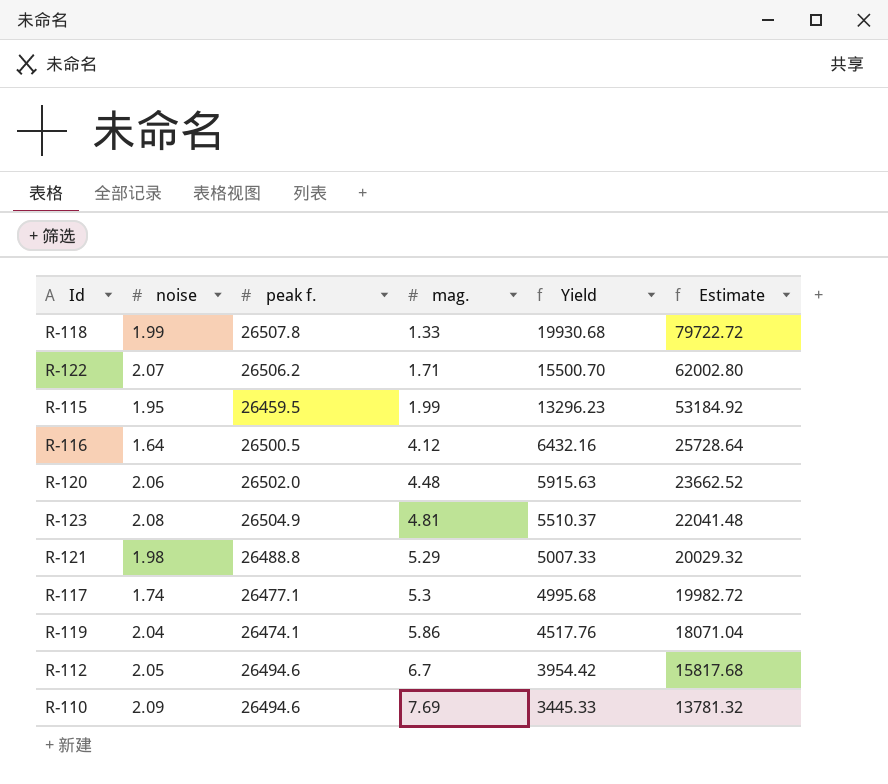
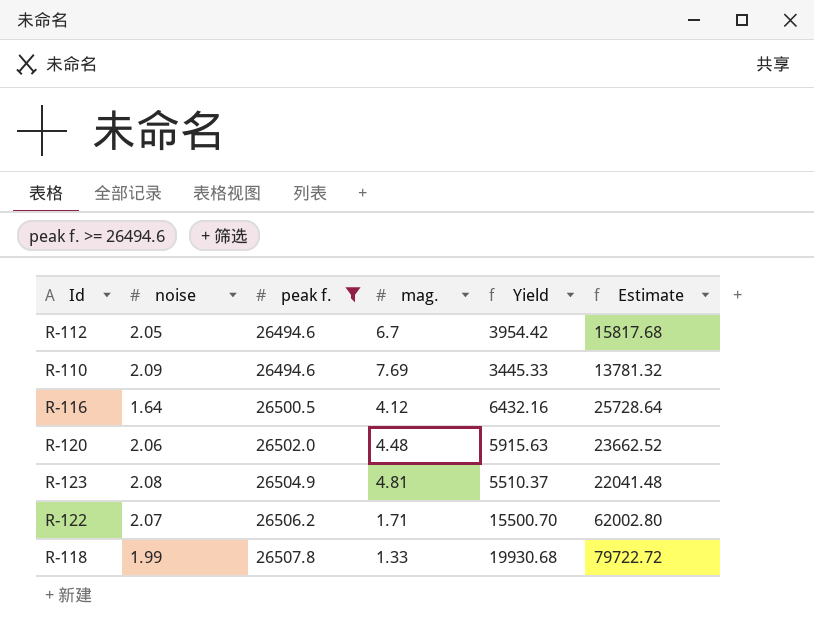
filter: none -> peak f. >= 26494.6
row order: mag. ascending -> peak f. ascending

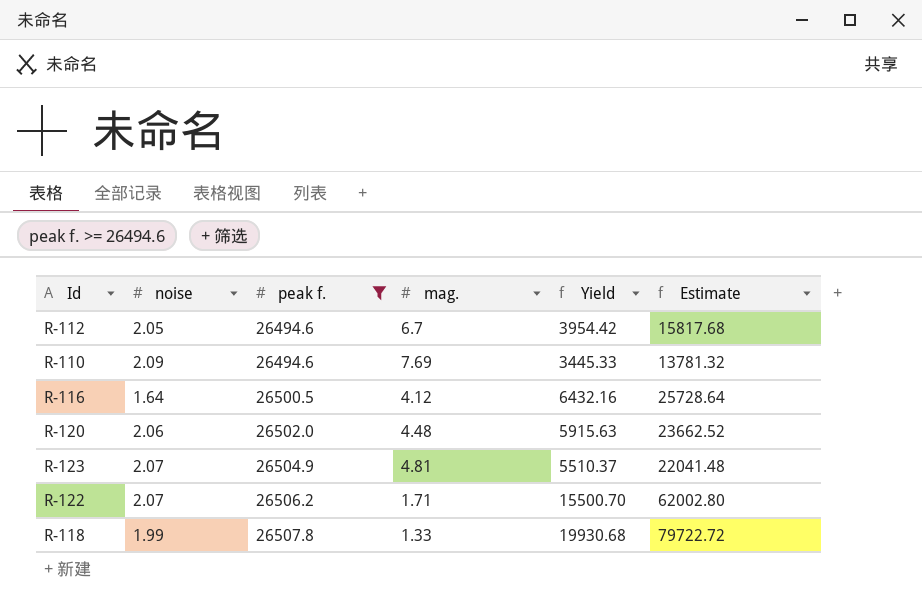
R-123 | noise: 2.08 -> 2.07

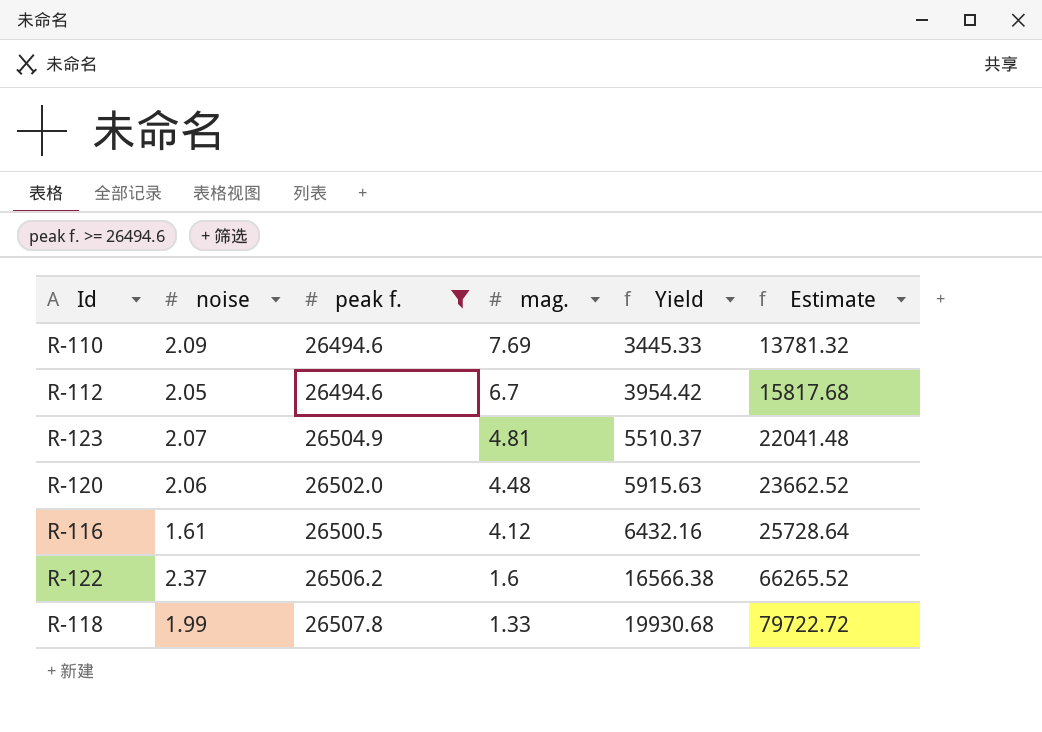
row order: peak f. ascending -> mag. descending
R-116 | noise: 1.64 -> 1.61
R-122 | noise: 2.07 -> 2.37
R-122 | mag.: 1.71 -> 1.6
R-122 | Yield: 15500.70 -> 16566.38
R-122 | Estimate: 62002.80 -> 66265.52

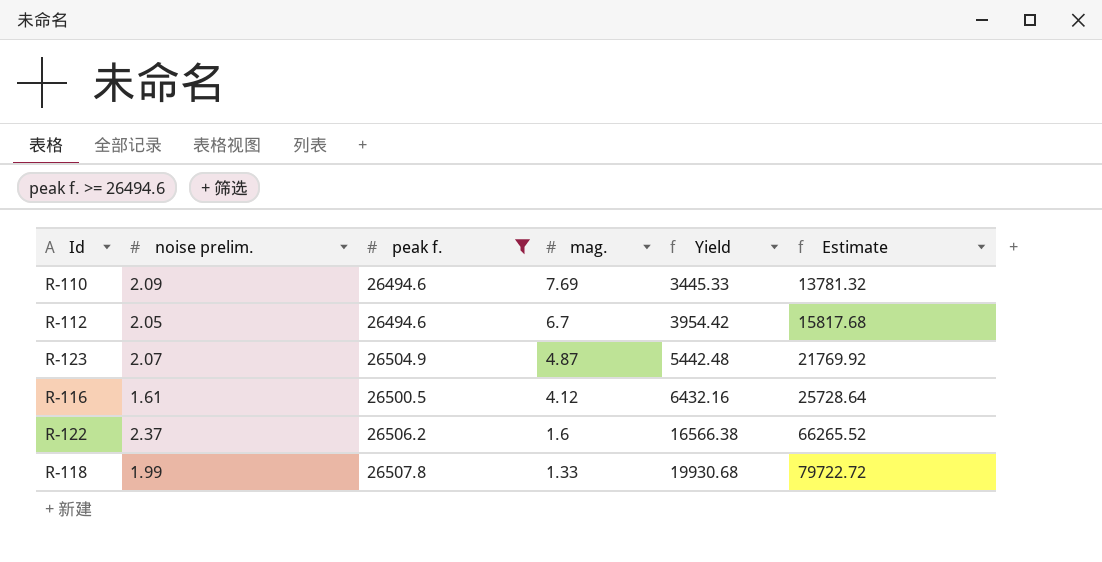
column name: noise -> noise prelim.
row R-120: 2.06 | 26502.0 | 4.48 | 5915.63 | 23662.52 -> none
R-123 | mag.: 4.81 -> 4.87
R-123 | Yield: 5510.37 -> 5442.48
R-123 | Estimate: 22041.48 -> 21769.92

